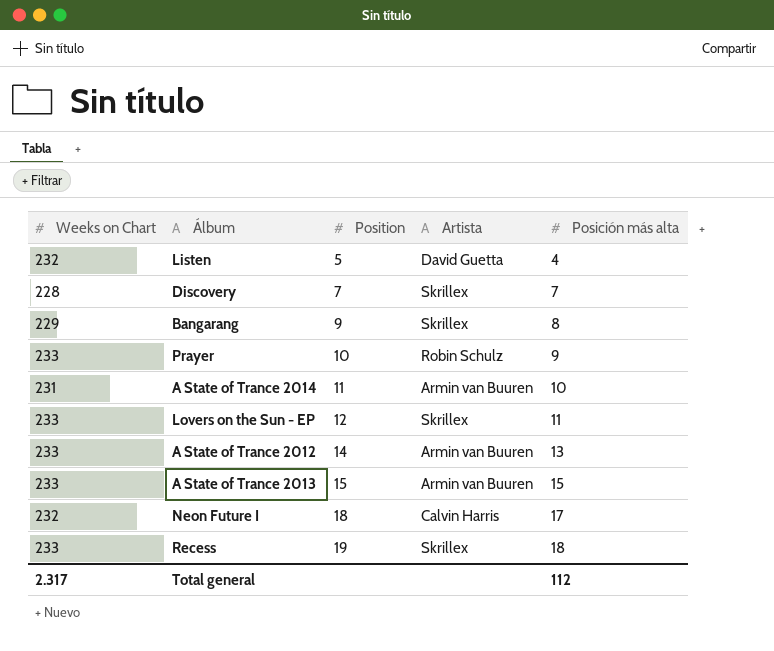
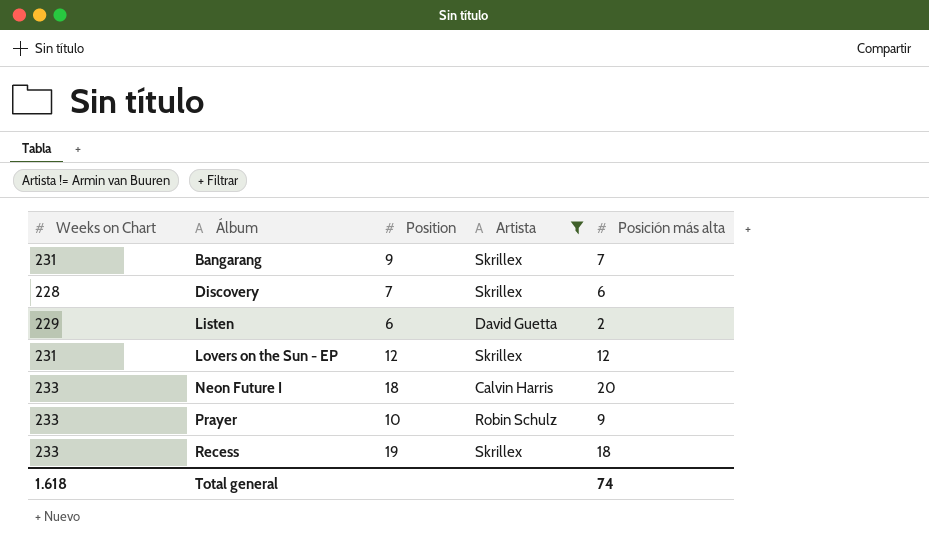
filter: none -> Artista != Armin van Buuren
row order: Position ascending -> Álbum ascending
Bangarang | Weeks on Chart: 229 -> 231
Bangarang | Posición más alta: 8 -> 7
Discovery | Posición más alta: 7 -> 6
Listen | Weeks on Chart: 232 -> 229
Listen | Position: 5 -> 6
Listen | Posición más alta: 4 -> 2
Lovers on the Sun - EP | Weeks on Chart: 233 -> 231
Lovers on the Sun - EP | Posición más alta: 11 -> 12
Neon Future I | Weeks on Chart: 232 -> 233
Neon Future I | Posición más alta: 17 -> 20
Total general | Weeks on Chart: 2.317 -> 1.618
Total general | Posición más alta: 112 -> 74

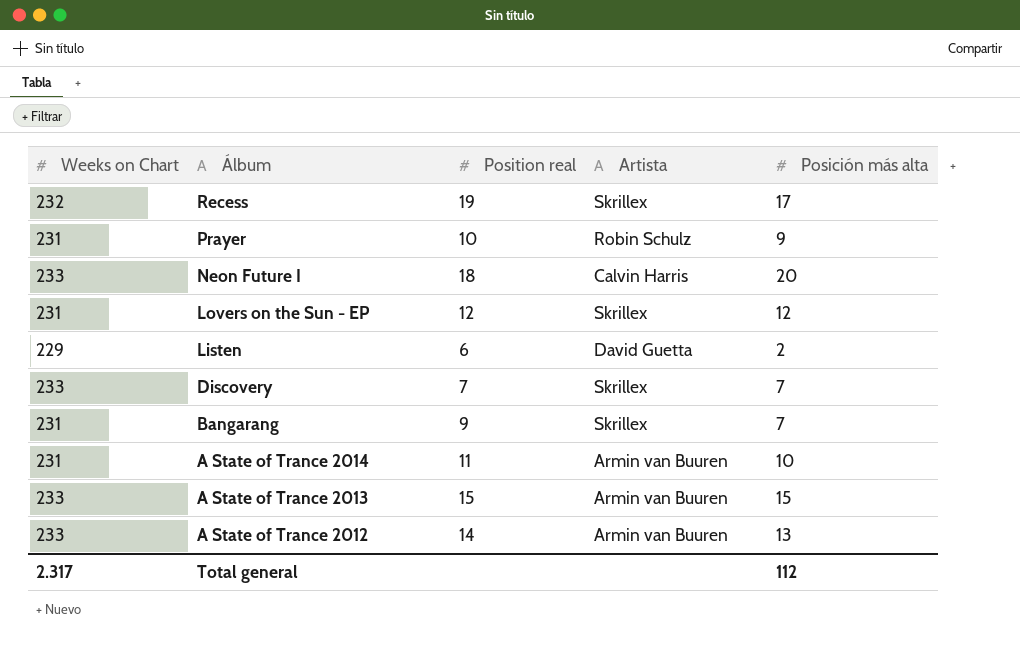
filter: Artista != Armin van Buuren -> none
row order: Álbum ascending -> Álbum descending
column name: Position -> Position real
Recess | Weeks on Chart: 233 -> 232
Recess | Posición más alta: 18 -> 17
Prayer | Weeks on Chart: 233 -> 231
Discovery | Weeks on Chart: 228 -> 233
Discovery | Posición más alta: 6 -> 7
Total general | Weeks on Chart: 1.618 -> 2.317
Total general | Posición más alta: 74 -> 112

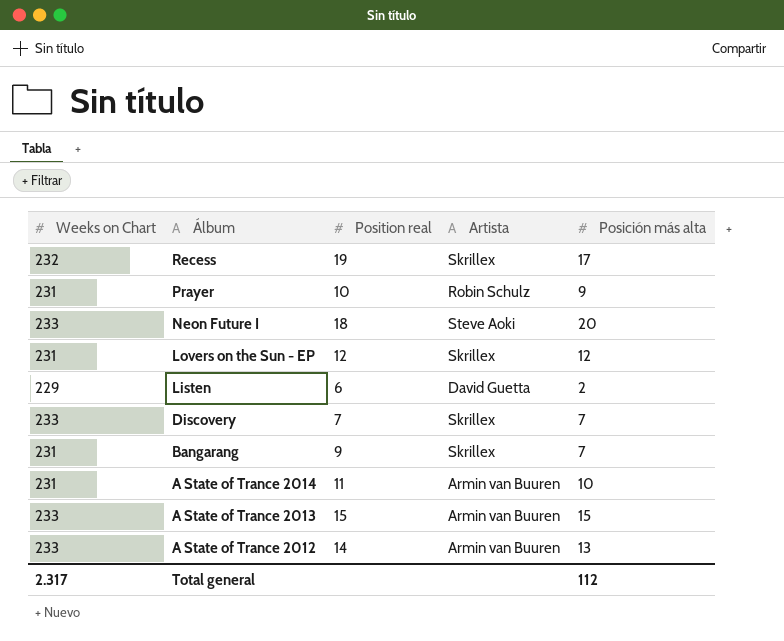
Neon Future I | Artista: Calvin Harris -> Steve Aoki

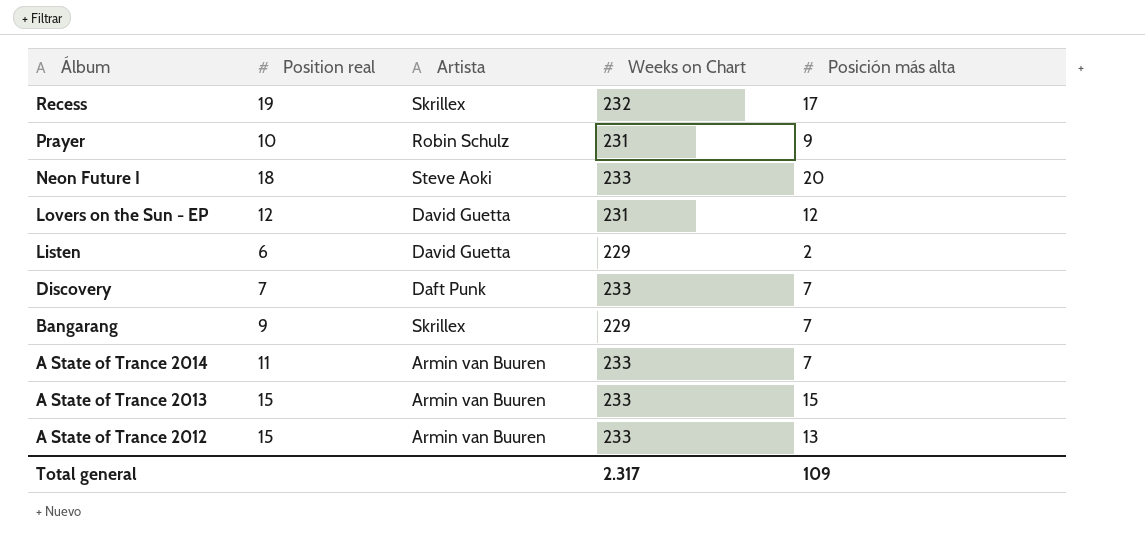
column Weeks on Chart | position: 1 -> 4
Lovers on the Sun - EP | Artista: Skrillex -> David Guetta
Discovery | Artista: Skrillex -> Daft Punk
Bangarang | Weeks on Chart: 231 -> 229
A State of Trance 2014 | Weeks on Chart: 231 -> 233
A State of Trance 2014 | Posición más alta: 10 -> 7
A State of Trance 2012 | Position real: 14 -> 15
Total general | Posición más alta: 112 -> 109

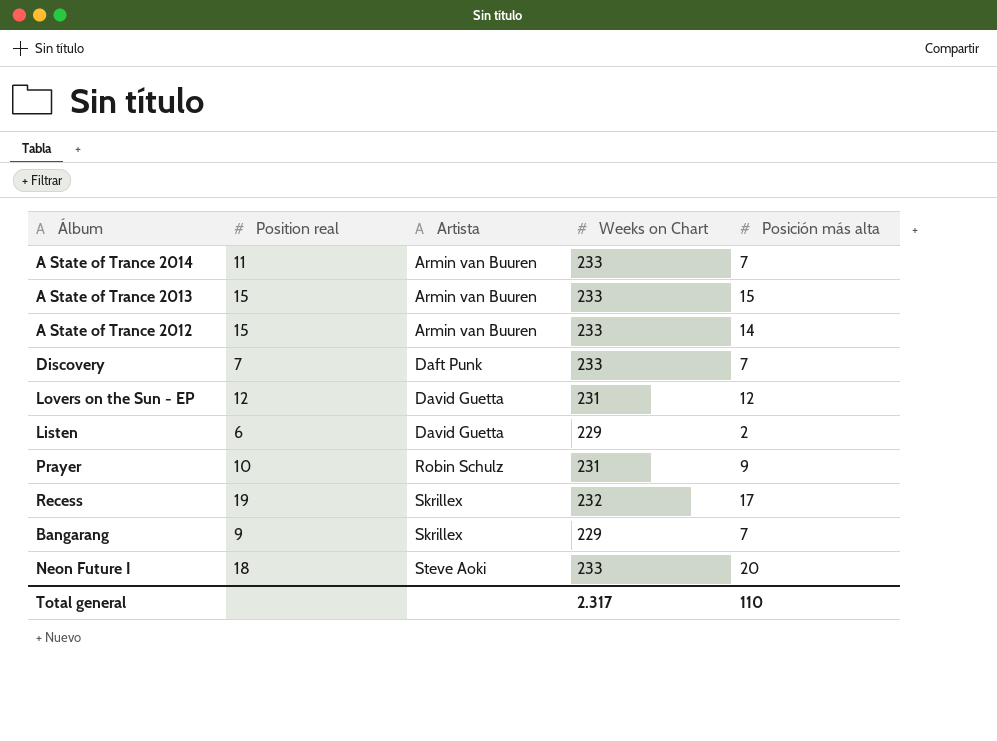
row order: Álbum descending -> Artista ascending
A State of Trance 2012 | Posición más alta: 13 -> 14
Total general | Posición más alta: 109 -> 110

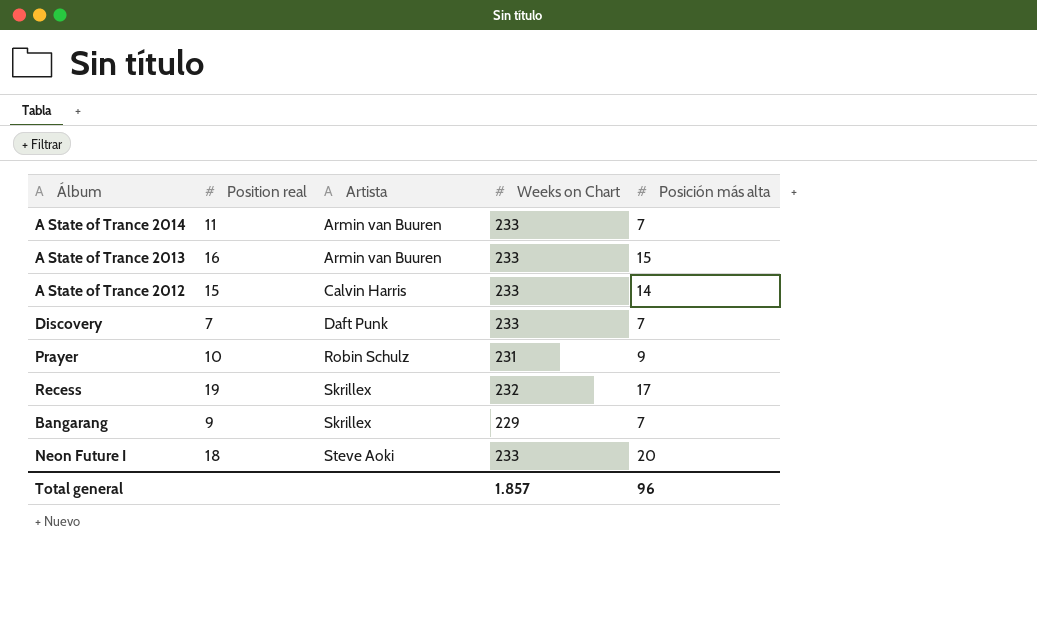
row Lovers on the Sun - EP: 12 | David Guetta | 231 | 12 -> none
row Listen: 6 | David Guetta | 229 | 2 -> none
A State of Trance 2013 | Position real: 15 -> 16
A State of Trance 2012 | Artista: Armin van Buuren -> Calvin Harris
Total general | Weeks on Chart: 2.317 -> 1.857
Total general | Posición más alta: 110 -> 96

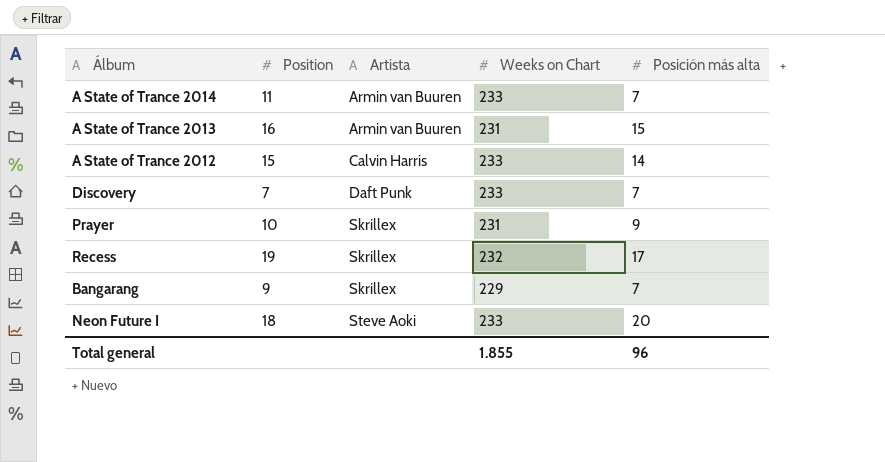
column name: Position real -> Position
A State of Trance 2013 | Weeks on Chart: 233 -> 231
Prayer | Artista: Robin Schulz -> Skrillex
Total general | Weeks on Chart: 1.857 -> 1.855

